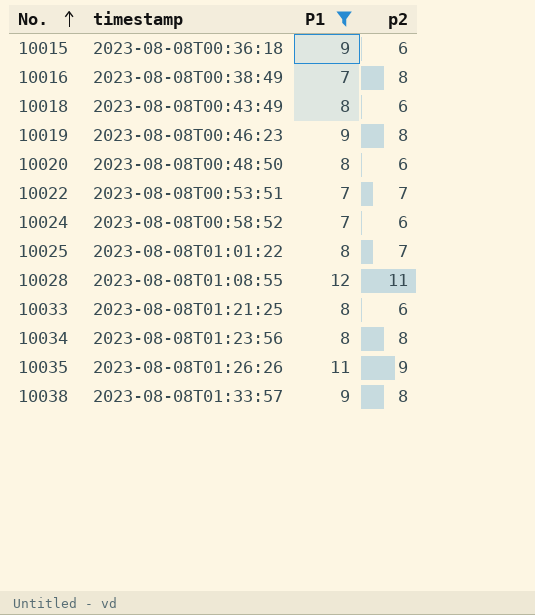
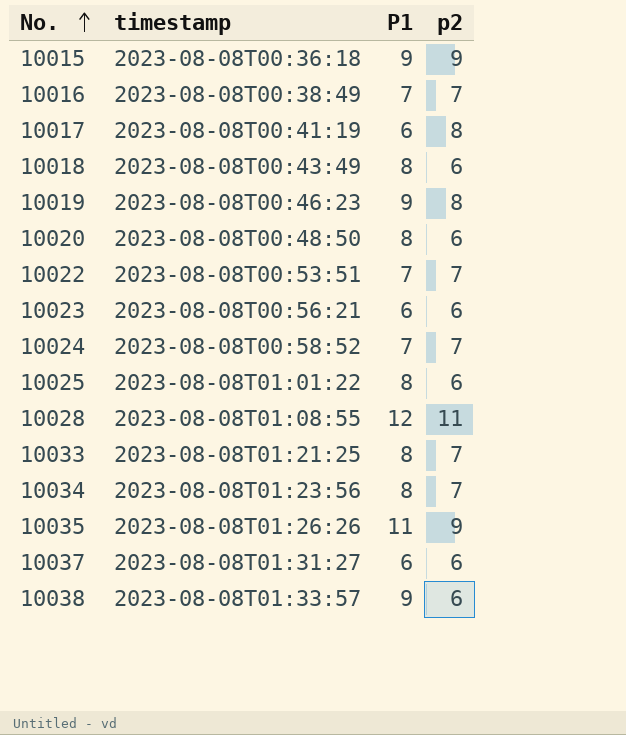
filter: P1 != 6 -> none
10015 | p2: 6 -> 9
10016 | p2: 8 -> 7
10024 | p2: 6 -> 7
10025 | p2: 7 -> 6
10033 | p2: 6 -> 7
10034 | p2: 8 -> 7
10038 | p2: 8 -> 6

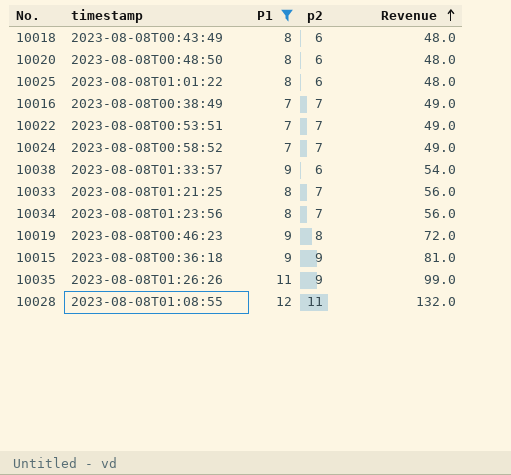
filter: none -> P1 != 6
row order: No. ascending -> Revenue ascending
column Revenue | formula: none -> [P1] * [p2]

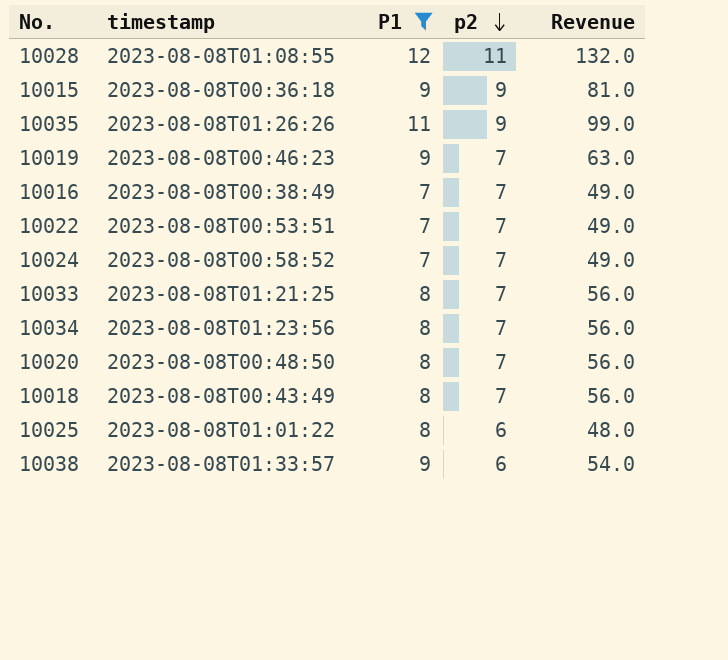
row order: Revenue ascending -> p2 descending
10019 | p2: 8 -> 7
10019 | Revenue: 72.0 -> 63.0
10020 | p2: 6 -> 7
10020 | Revenue: 48.0 -> 56.0
10018 | p2: 6 -> 7
10018 | Revenue: 48.0 -> 56.0

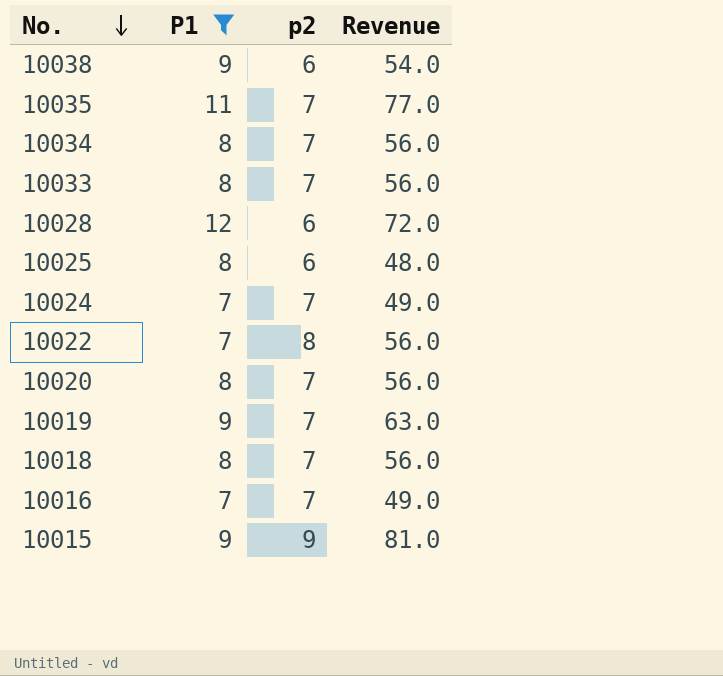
row order: p2 descending -> No. descending
column timestamp | position: 2 -> none
10035 | p2: 9 -> 7
10035 | Revenue: 99.0 -> 77.0
10028 | p2: 11 -> 6
10028 | Revenue: 132.0 -> 72.0
10022 | p2: 7 -> 8
10022 | Revenue: 49.0 -> 56.0

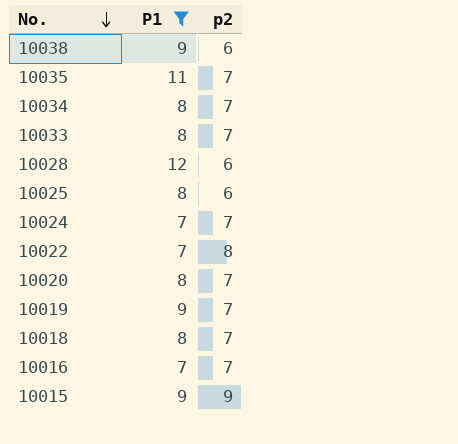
column Revenue | formula: [P1] * [p2] -> none

